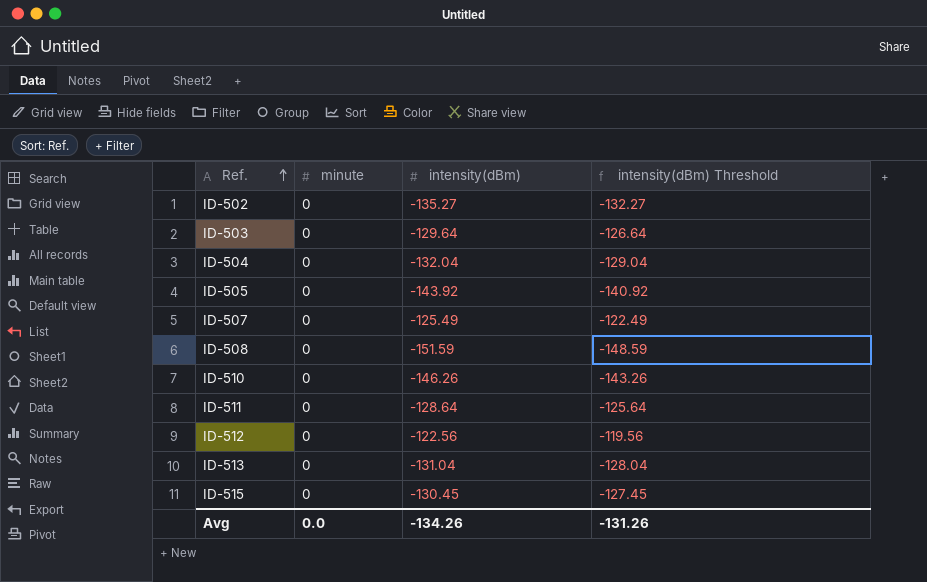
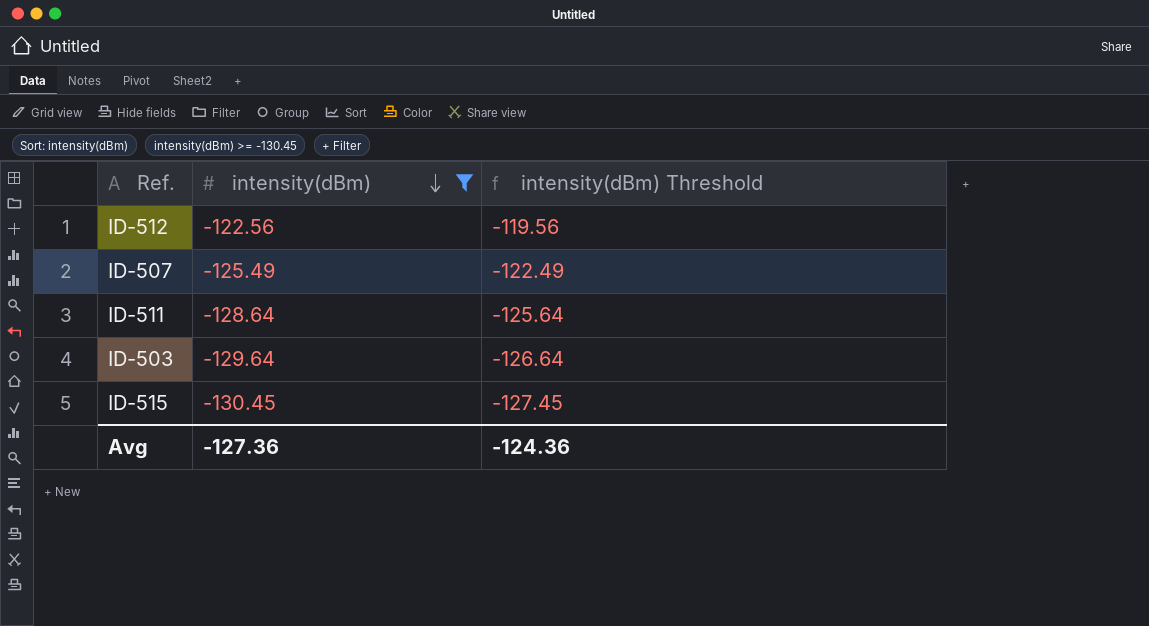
filter: none -> intensity(dBm) >= -130.45
row order: Ref. ascending -> intensity(dBm) descending
column minute | position: 2 -> none
Avg | intensity(dBm): -134.26 -> -127.36
Avg | intensity(dBm) Threshold: -131.26 -> -124.36

